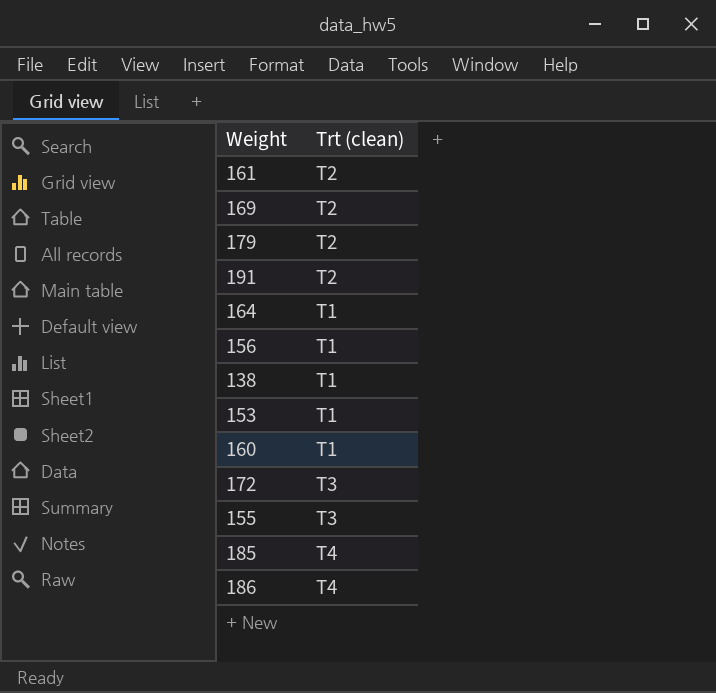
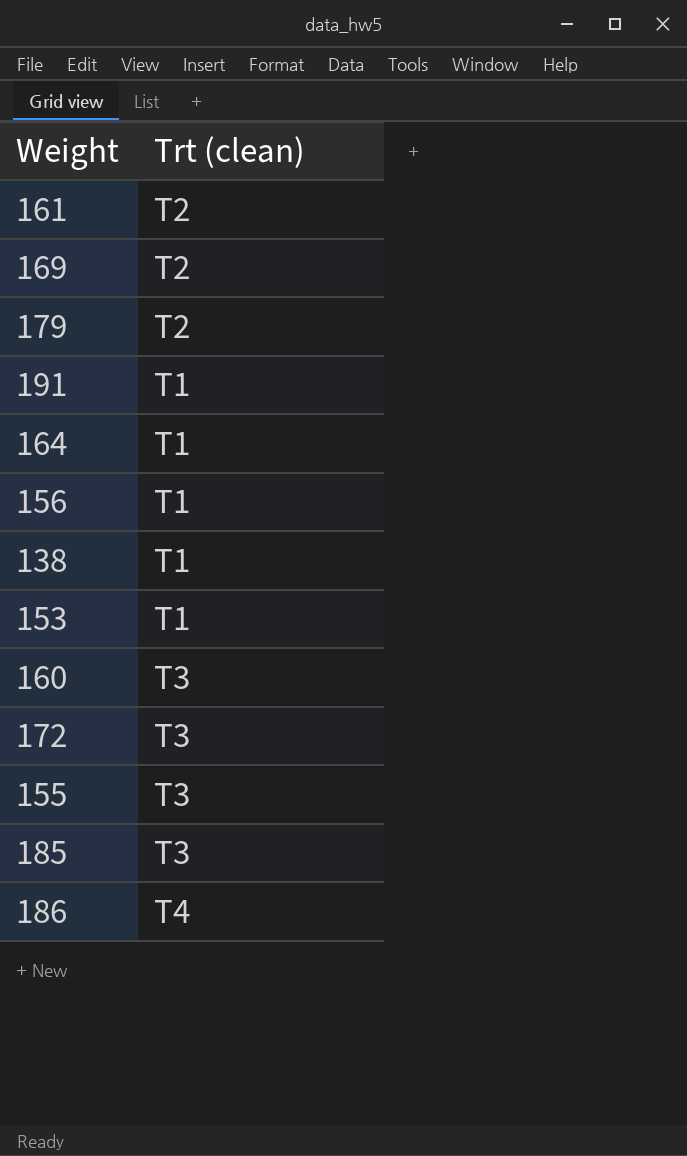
191 | Trt (clean): T2 -> T1
160 | Trt (clean): T1 -> T3
185 | Trt (clean): T4 -> T3

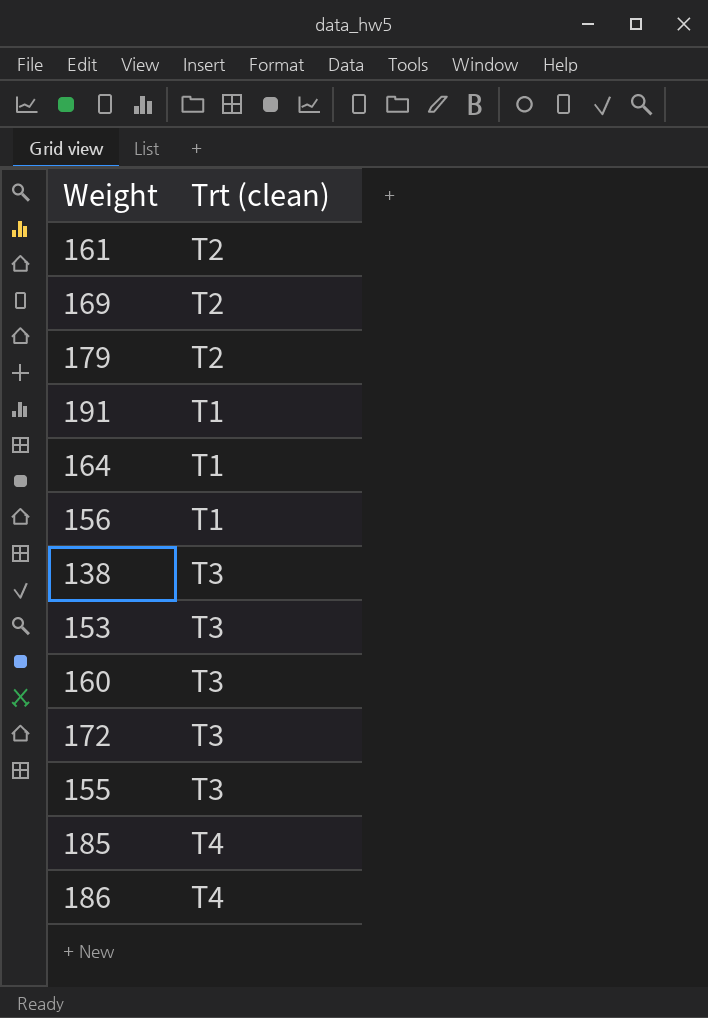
138 | Trt (clean): T1 -> T3
153 | Trt (clean): T1 -> T3
185 | Trt (clean): T3 -> T4

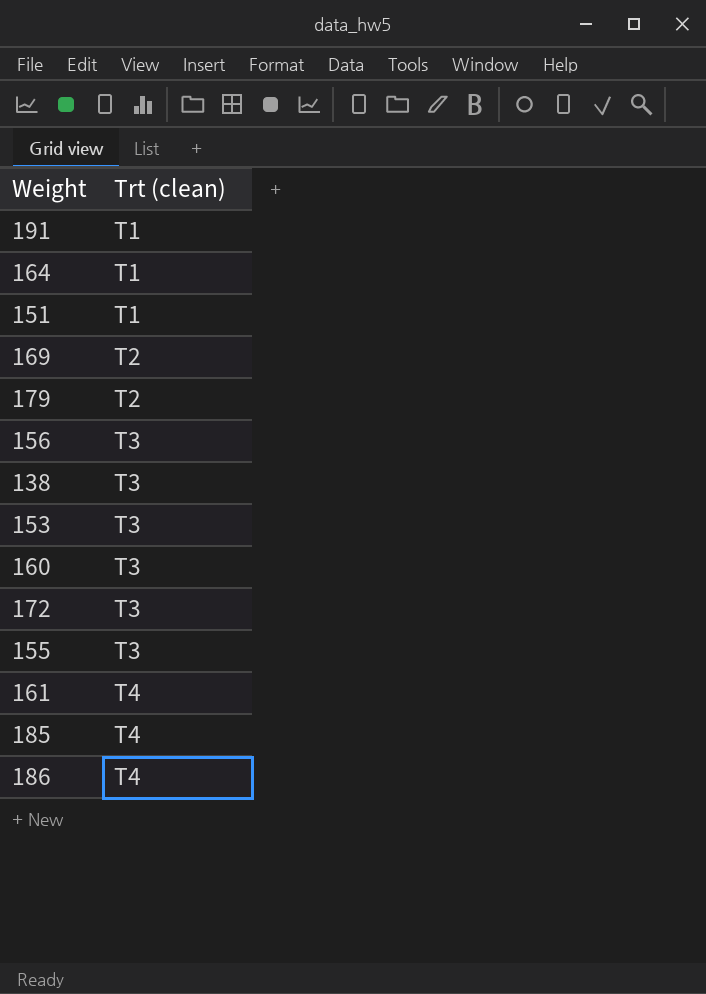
row order: none -> Trt (clean) ascending
row 151: none -> T1
156 | Trt (clean): T1 -> T3
161 | Trt (clean): T2 -> T4

